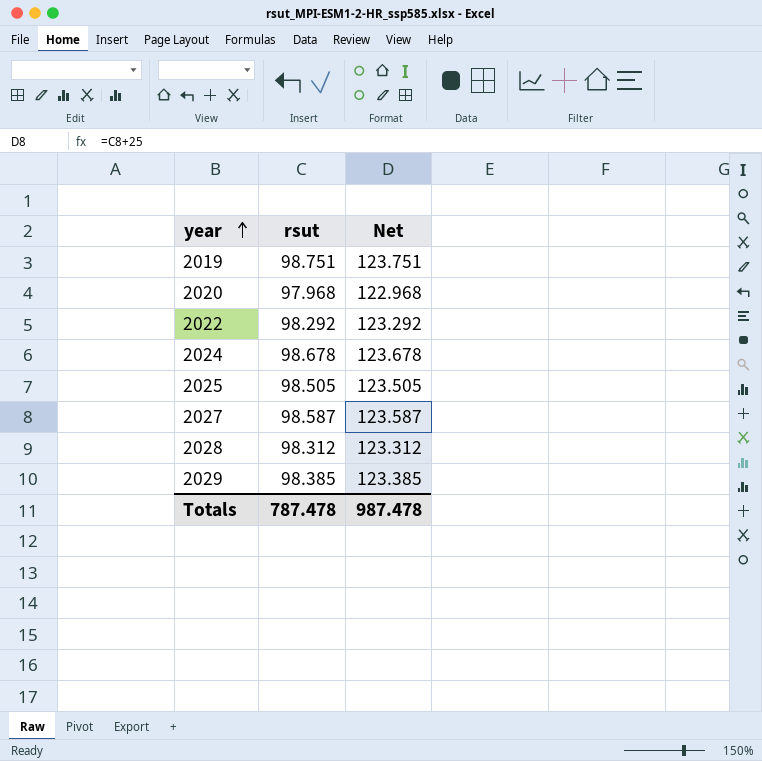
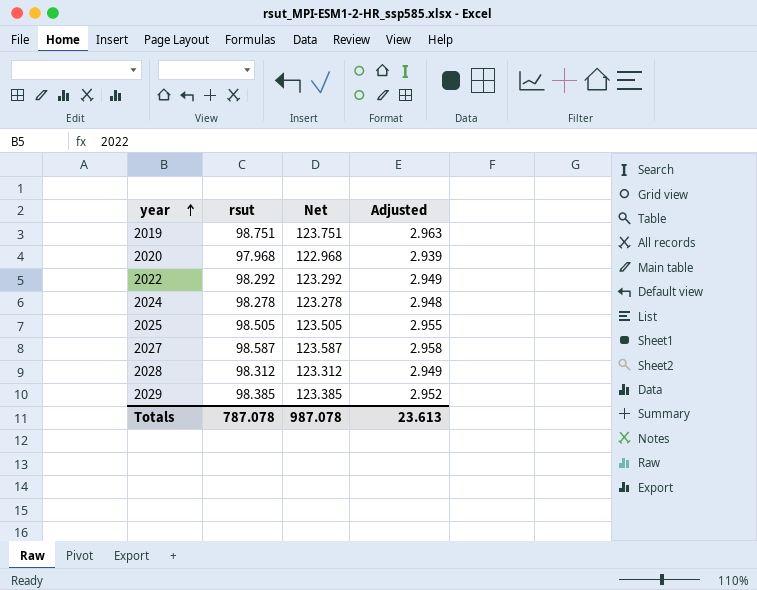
column Adjusted | formula: none -> [rsut] * 0.03
2024 | rsut: 98.678 -> 98.278
2024 | Net: 123.678 -> 123.278
Totals | rsut: 787.478 -> 787.078
Totals | Net: 987.478 -> 987.078

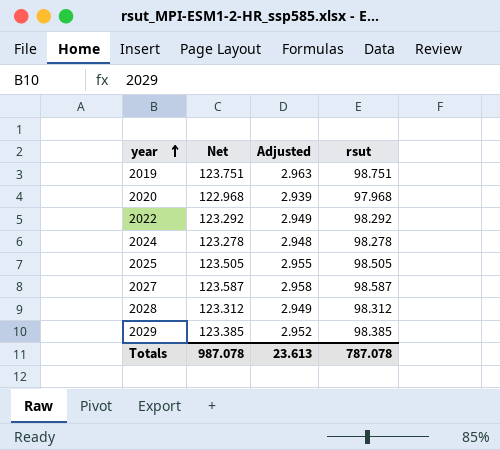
column rsut | position: 2 -> 4

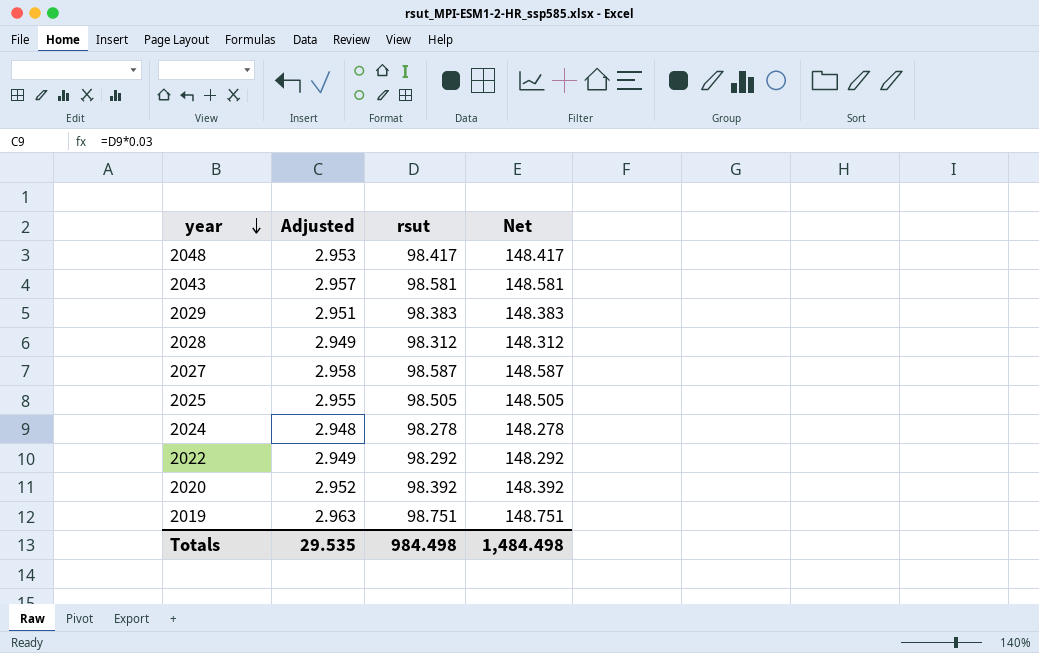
row order: year ascending -> year descending
column Net | formula: [rsut] + 25 -> [rsut] + 50
column Net | position: 2 -> 4
row 2048: none -> 2.953 | 98.417 | 148.417
row 2043: none -> 2.957 | 98.581 | 148.581
2029 | Adjusted: 2.952 -> 2.951
2029 | rsut: 98.385 -> 98.383
2020 | Adjusted: 2.939 -> 2.952
2020 | rsut: 97.968 -> 98.392
Totals | Adjusted: 23.613 -> 29.535
Totals | rsut: 787.078 -> 984.498
Totals | Net: 987.078 -> 1,484.498

